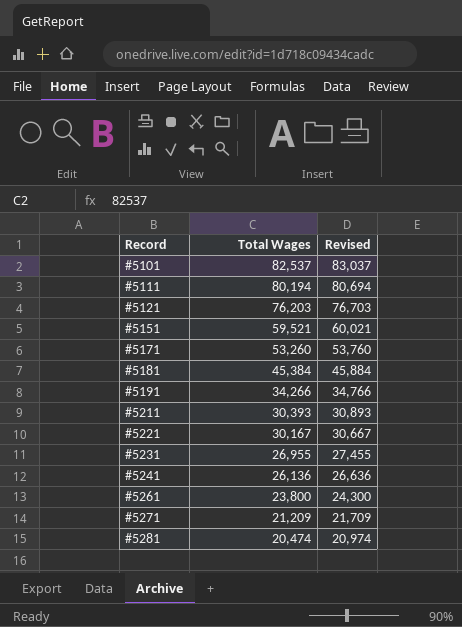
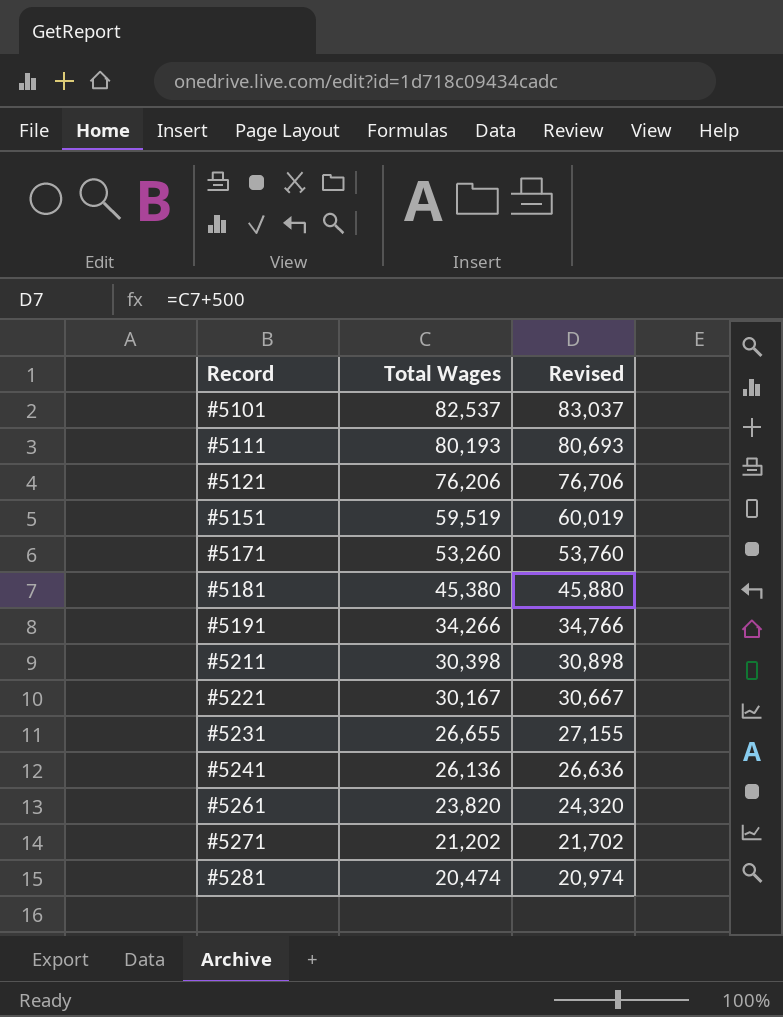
#5111 | Total Wages: 80,194 -> 80,193
#5111 | Revised: 80,694 -> 80,693
#5121 | Total Wages: 76,203 -> 76,206
#5121 | Revised: 76,703 -> 76,706
#5151 | Total Wages: 59,521 -> 59,519
#5151 | Revised: 60,021 -> 60,019
#5181 | Total Wages: 45,384 -> 45,380
#5181 | Revised: 45,884 -> 45,880
#5211 | Total Wages: 30,393 -> 30,398
#5211 | Revised: 30,893 -> 30,898
#5231 | Total Wages: 26,955 -> 26,655
#5231 | Revised: 27,455 -> 27,155
#5261 | Total Wages: 23,800 -> 23,820
#5261 | Revised: 24,300 -> 24,320
#5271 | Total Wages: 21,209 -> 21,202
#5271 | Revised: 21,709 -> 21,702

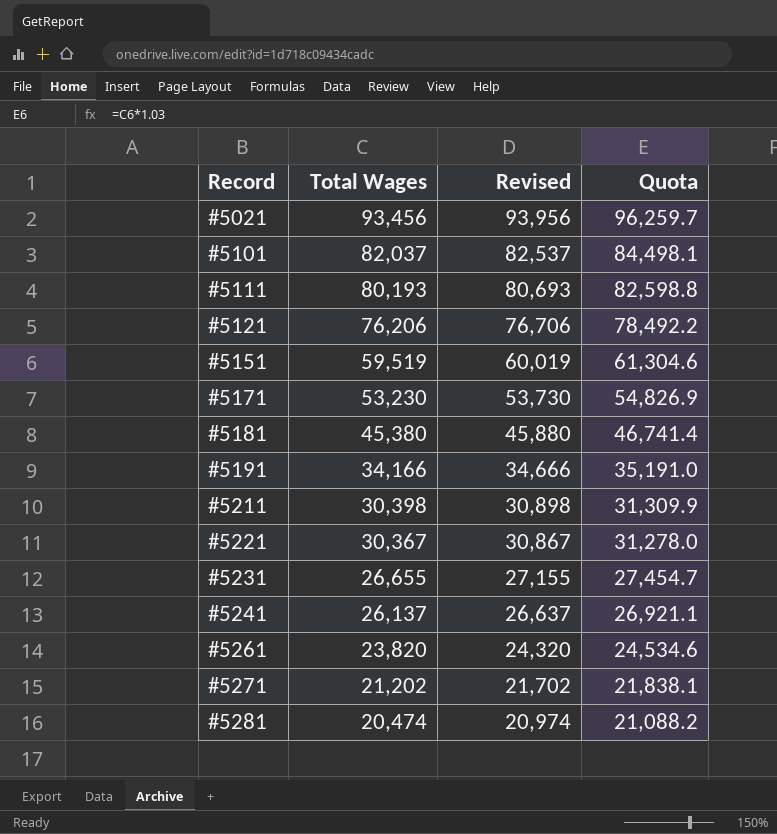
column Quota | formula: none -> [Total Wages] * 1.03
row #5021: none -> 93,456 | 93,956 | 96,259.7
#5101 | Total Wages: 82,537 -> 82,037
#5101 | Revised: 83,037 -> 82,537
#5171 | Total Wages: 53,260 -> 53,230
#5171 | Revised: 53,760 -> 53,730
#5191 | Total Wages: 34,266 -> 34,166
#5191 | Revised: 34,766 -> 34,666
#5221 | Total Wages: 30,167 -> 30,367
#5221 | Revised: 30,667 -> 30,867
#5241 | Total Wages: 26,136 -> 26,137
#5241 | Revised: 26,636 -> 26,637

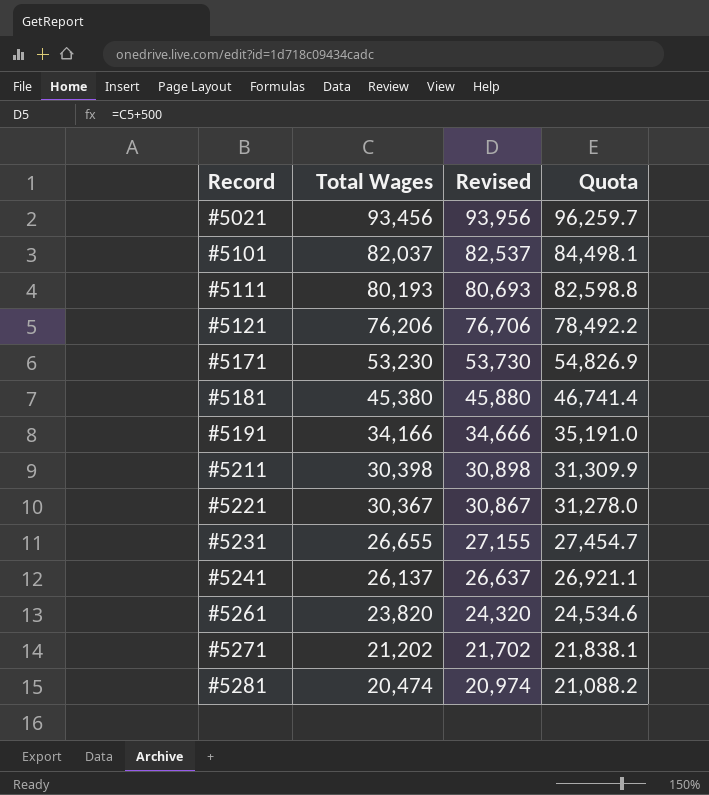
row #5151: 59,519 | 60,019 | 61,304.6 -> none

